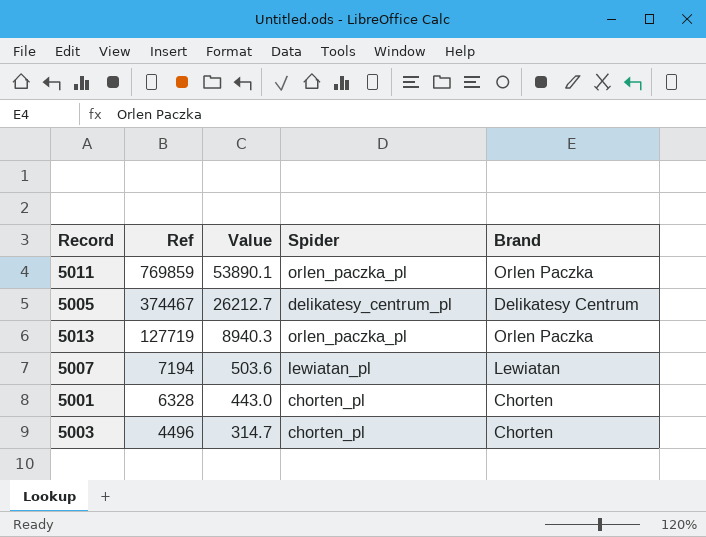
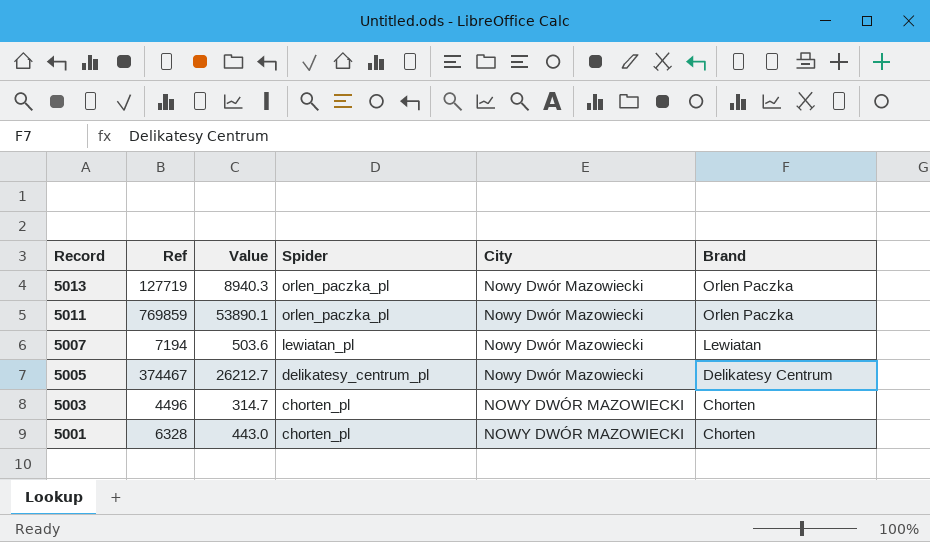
row order: Ref descending -> Record descending
column City | position: none -> 5

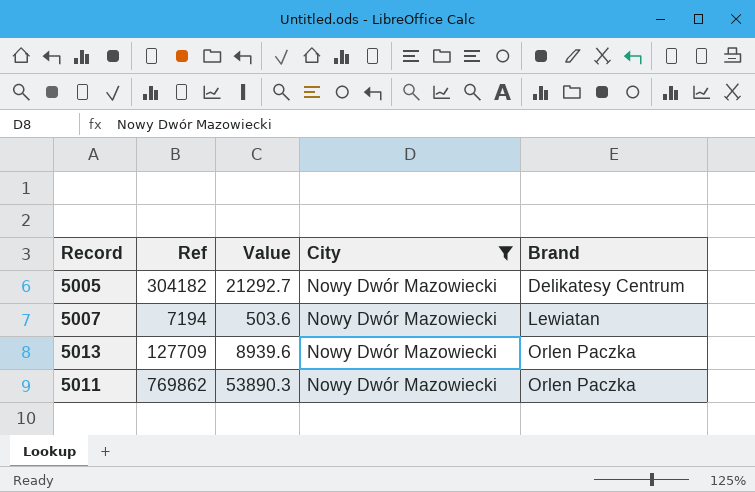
filter: none -> City = Nowy Dwór Mazowiecki
row order: Record descending -> Brand ascending
column Spider | position: 4 -> none
5005 | Ref: 374467 -> 304182
5005 | Value: 26212.7 -> 21292.7
5013 | Ref: 127719 -> 127709
5013 | Value: 8940.3 -> 8939.6
5011 | Ref: 769859 -> 769862
5011 | Value: 53890.1 -> 53890.3

